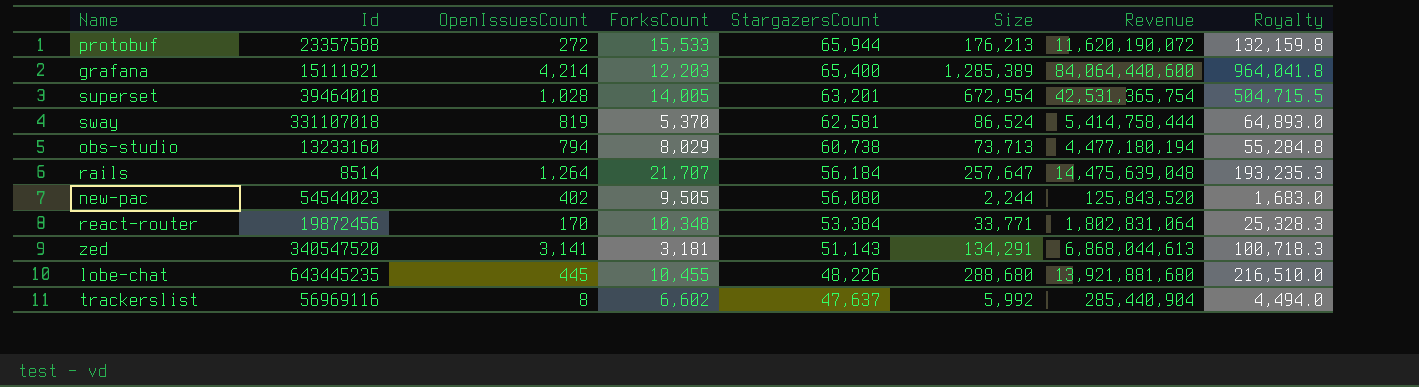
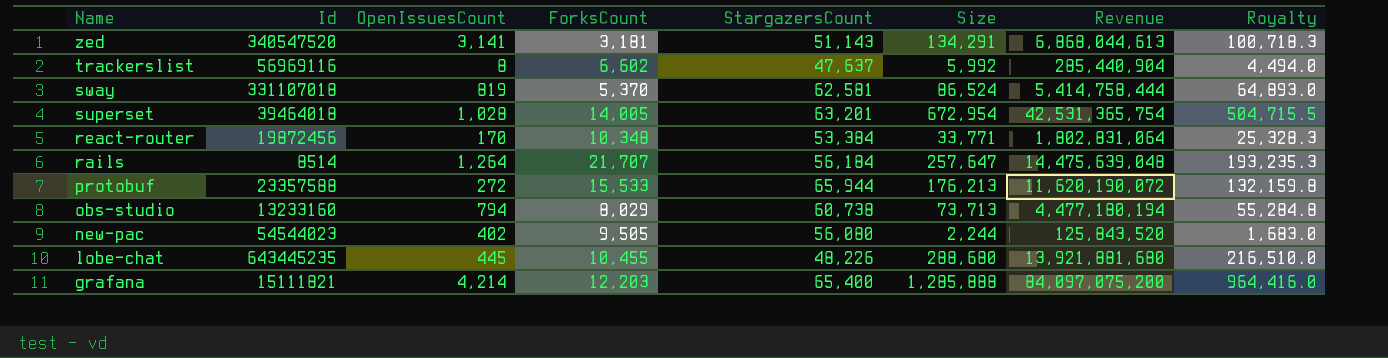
row order: StargazersCount descending -> Name descending
grafana | Size: 1,285,389 -> 1,285,888
grafana | Revenue: 84,064,440,600 -> 84,097,075,200
grafana | Royalty: 964,041.8 -> 964,416.0

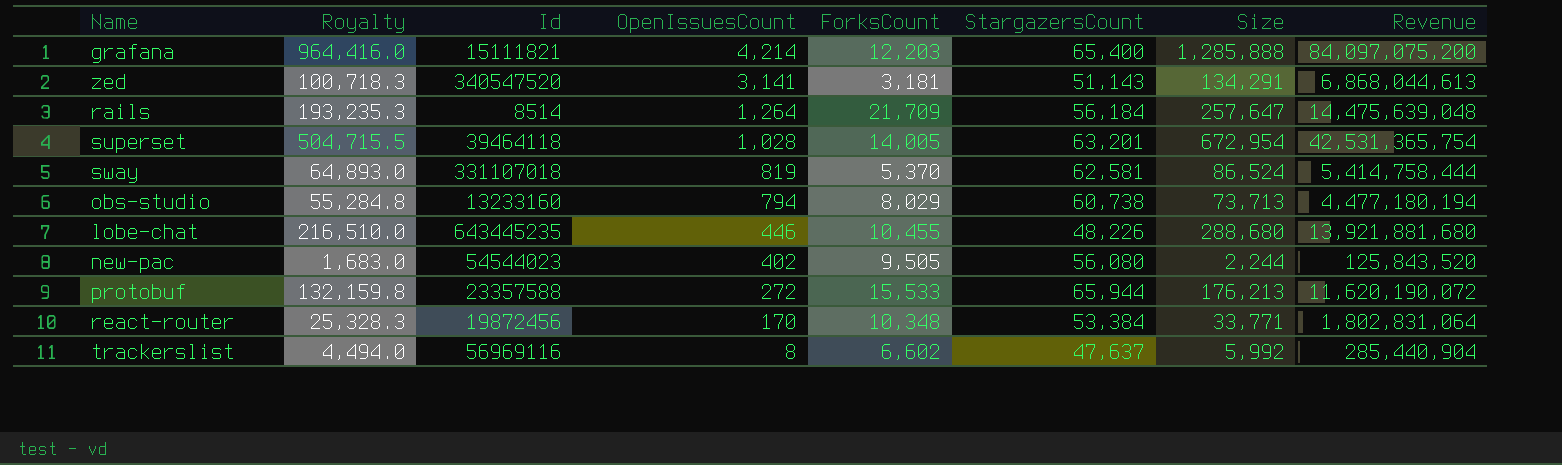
row order: Name descending -> OpenIssuesCount descending
column Royalty | position: 8 -> 2
rails | ForksCount: 21,707 -> 21,709
superset | Id: 39464018 -> 39464118
lobe-chat | OpenIssuesCount: 445 -> 446

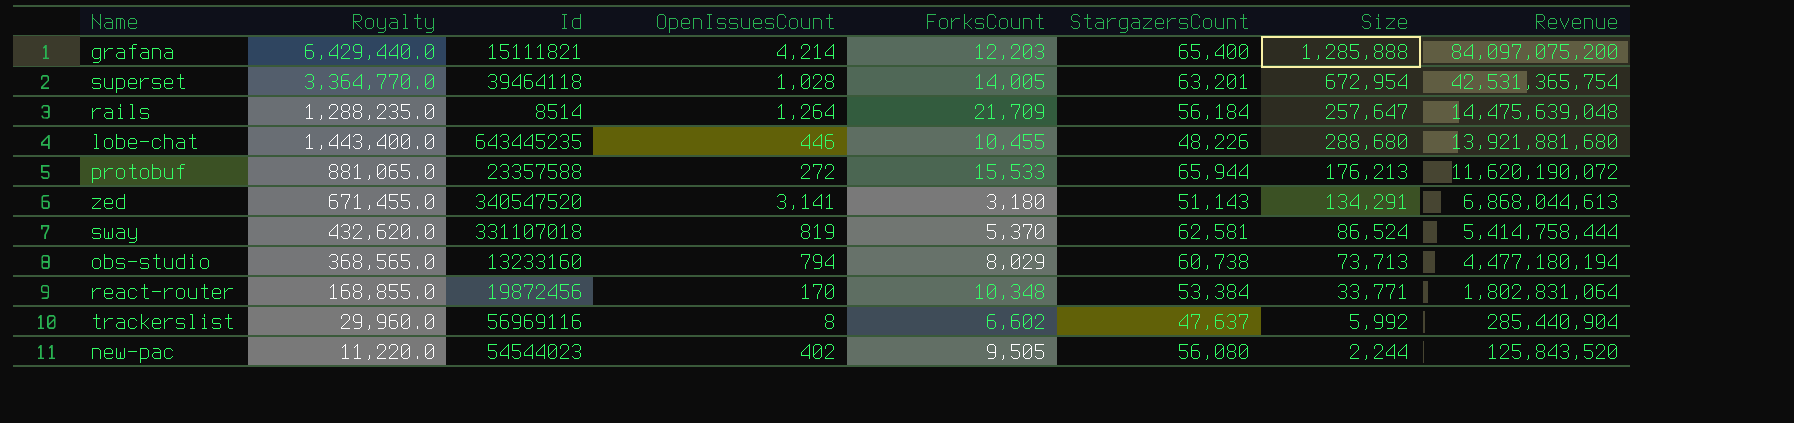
row order: OpenIssuesCount descending -> Revenue descending
column Royalty | formula: [Size] * 0.75 -> [Size] * 5
zed | ForksCount: 3,181 -> 3,180

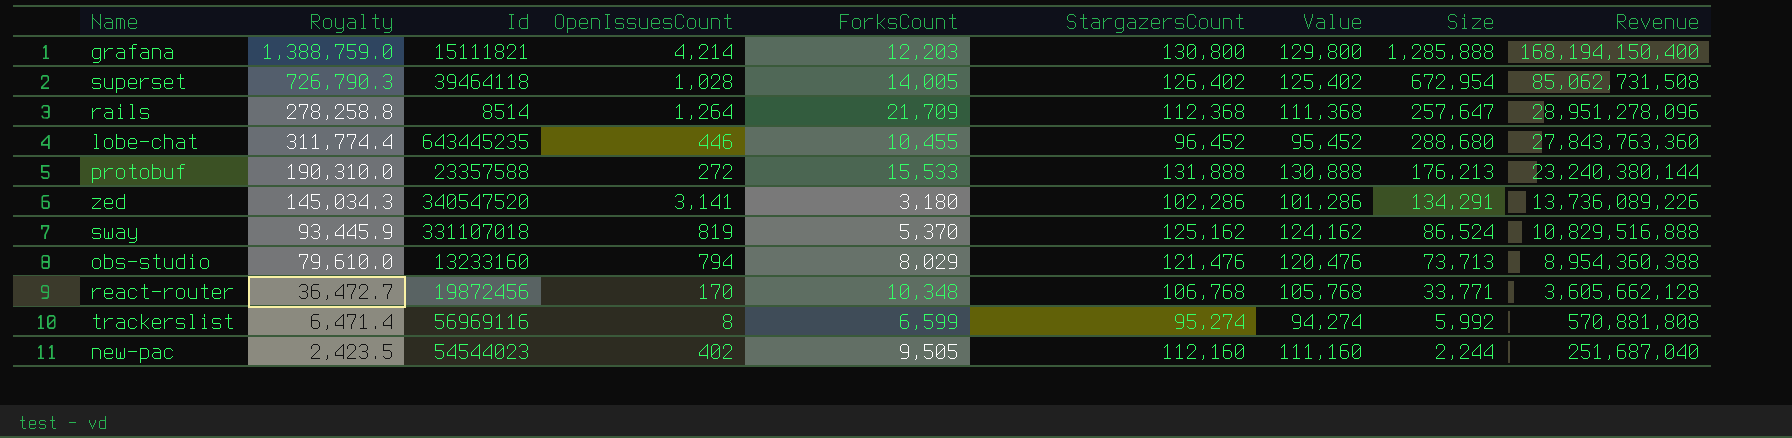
column Royalty | formula: [Size] * 5 -> [Size] * 1.08
column Value | formula: none -> [StargazersCount] - 1000
grafana | StargazersCount: 65,400 -> 130,800
grafana | Revenue: 84,097,075,200 -> 168,194,150,400
superset | StargazersCount: 63,201 -> 126,402
superset | Revenue: 42,531,365,754 -> 85,062,731,508
rails | StargazersCount: 56,184 -> 112,368
rails | Revenue: 14,475,639,048 -> 28,951,278,096
lobe-chat | StargazersCount: 48,226 -> 96,452
lobe-chat | Revenue: 13,921,881,680 -> 27,843,763,360
protobuf | StargazersCount: 65,944 -> 131,888
protobuf | Revenue: 11,620,190,072 -> 23,240,380,144
zed | StargazersCount: 51,143 -> 102,286
zed | Revenue: 6,868,044,613 -> 13,736,089,226
sway | StargazersCount: 62,581 -> 125,162
sway | Revenue: 5,414,758,444 -> 10,829,516,888
obs-studio | StargazersCount: 60,738 -> 121,476
obs-studio | Revenue: 4,477,180,194 -> 8,954,360,388
react-router | StargazersCount: 53,384 -> 106,768
react-router | Revenue: 1,802,831,064 -> 3,605,662,128
trackerslist | ForksCount: 6,602 -> 6,599
trackerslist | StargazersCount: 47,637 -> 95,274
trackerslist | Revenue: 285,440,904 -> 570,881,808
new-pac | StargazersCount: 56,080 -> 112,160
new-pac | Revenue: 125,843,520 -> 251,687,040

